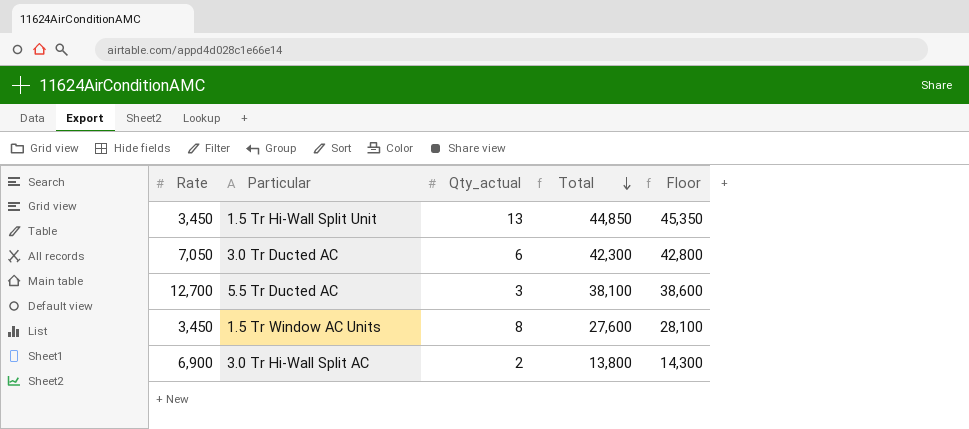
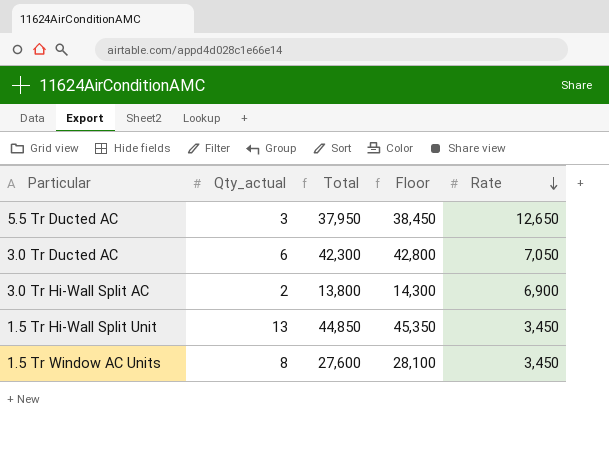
row order: Total descending -> Rate descending
column Rate | position: 1 -> 5
5.5 Tr Ducted AC | Total: 38,100 -> 37,950
5.5 Tr Ducted AC | Floor: 38,600 -> 38,450
5.5 Tr Ducted AC | Rate: 12,700 -> 12,650

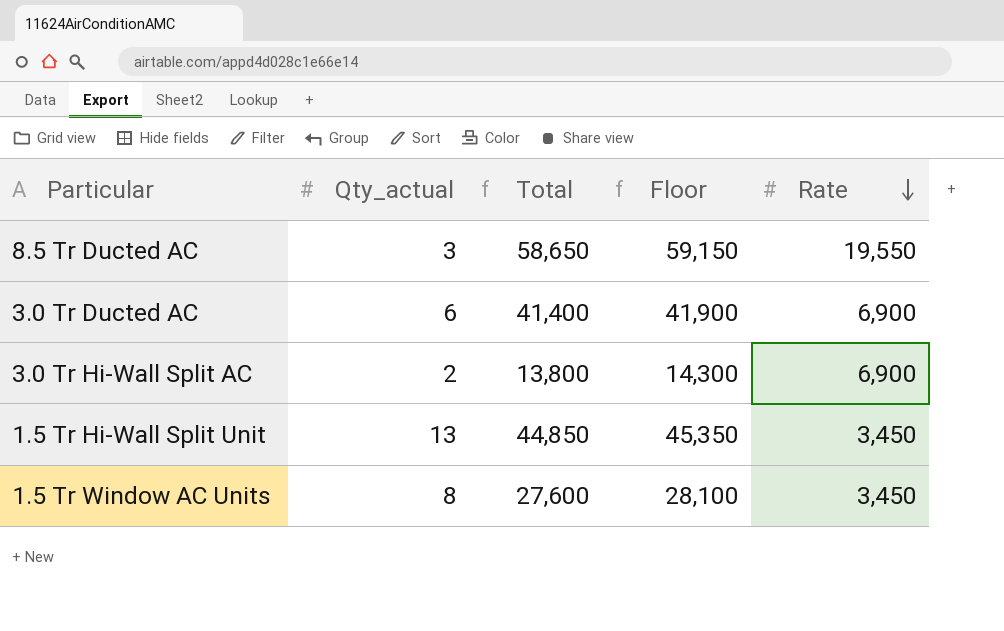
row 5.5 Tr Ducted AC: 3 | 37,950 | 38,450 | 12,650 -> none
row 8.5 Tr Ducted AC: none -> 3 | 58,650 | 59,150 | 19,550
3.0 Tr Ducted AC | Total: 42,300 -> 41,400
3.0 Tr Ducted AC | Floor: 42,800 -> 41,900
3.0 Tr Ducted AC | Rate: 7,050 -> 6,900

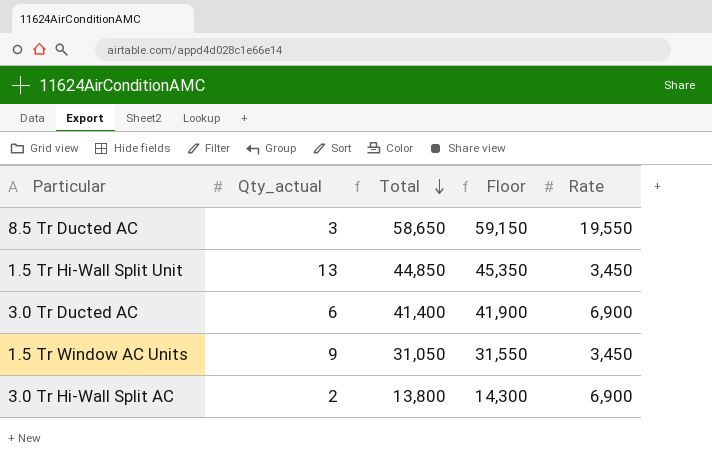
row order: Rate descending -> Total descending
1.5 Tr Window AC Units | Qty_actual: 8 -> 9
1.5 Tr Window AC Units | Total: 27,600 -> 31,050
1.5 Tr Window AC Units | Floor: 28,100 -> 31,550

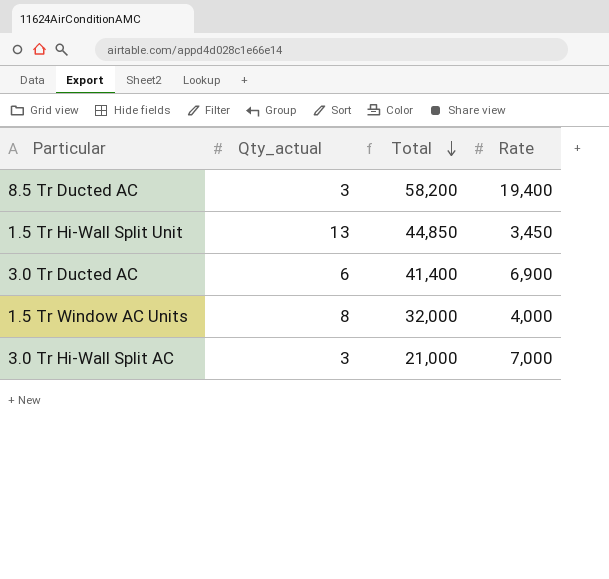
column Floor | formula: [Total] + 500 -> none
8.5 Tr Ducted AC | Total: 58,650 -> 58,200
8.5 Tr Ducted AC | Rate: 19,550 -> 19,400
1.5 Tr Window AC Units | Qty_actual: 9 -> 8
1.5 Tr Window AC Units | Total: 31,050 -> 32,000
1.5 Tr Window AC Units | Rate: 3,450 -> 4,000
3.0 Tr Hi-Wall Split AC | Qty_actual: 2 -> 3
3.0 Tr Hi-Wall Split AC | Total: 13,800 -> 21,000
3.0 Tr Hi-Wall Split AC | Rate: 6,900 -> 7,000

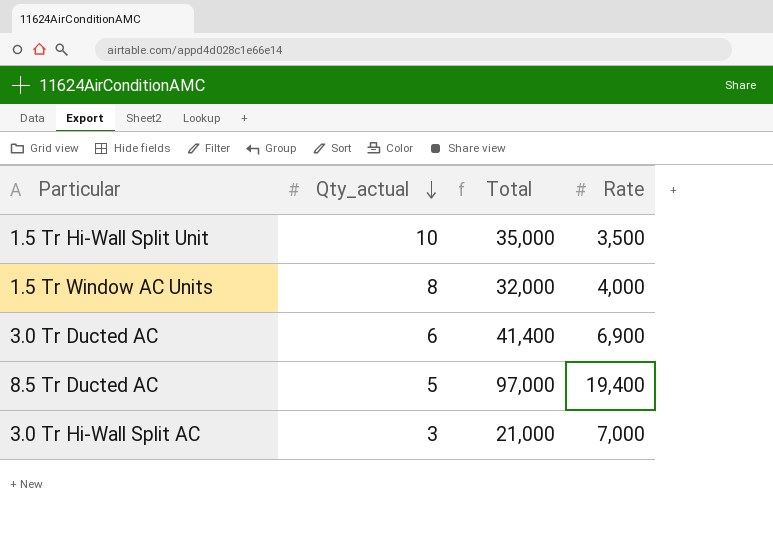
row order: Total descending -> Qty_actual descending
1.5 Tr Hi-Wall Split Unit | Qty_actual: 13 -> 10
1.5 Tr Hi-Wall Split Unit | Total: 44,850 -> 35,000
1.5 Tr Hi-Wall Split Unit | Rate: 3,450 -> 3,500
8.5 Tr Ducted AC | Qty_actual: 3 -> 5
8.5 Tr Ducted AC | Total: 58,200 -> 97,000

